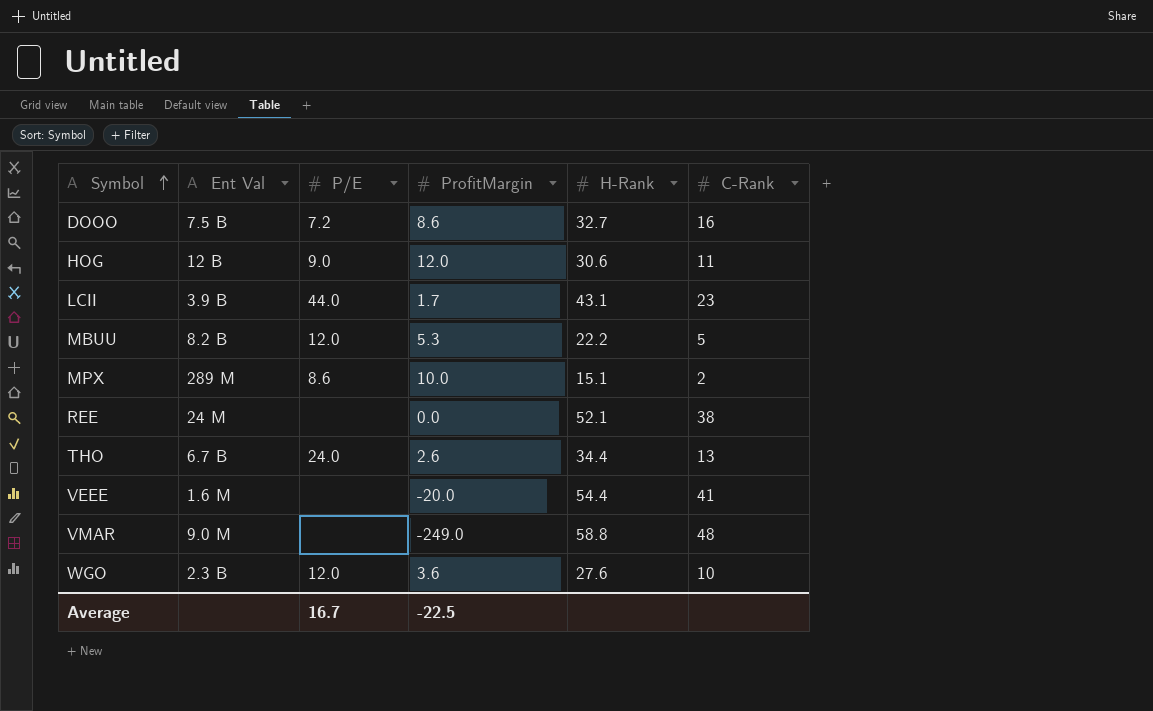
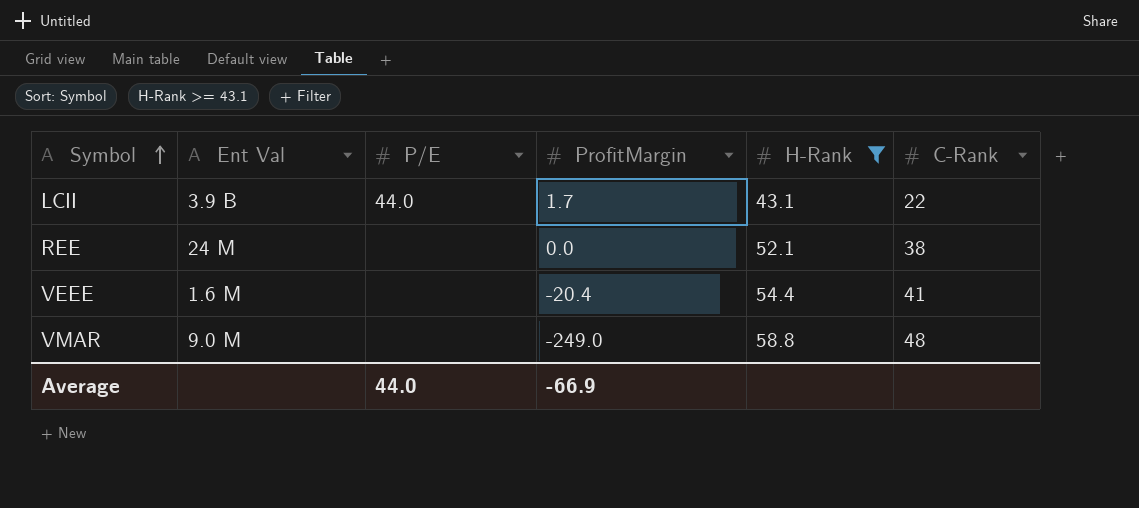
filter: none -> H-Rank >= 43.1
LCII | C-Rank: 23 -> 22
VEEE | ProfitMargin: -20.0 -> -20.4
Average | P/E: 16.7 -> 44.0
Average | ProfitMargin: -22.5 -> -66.9

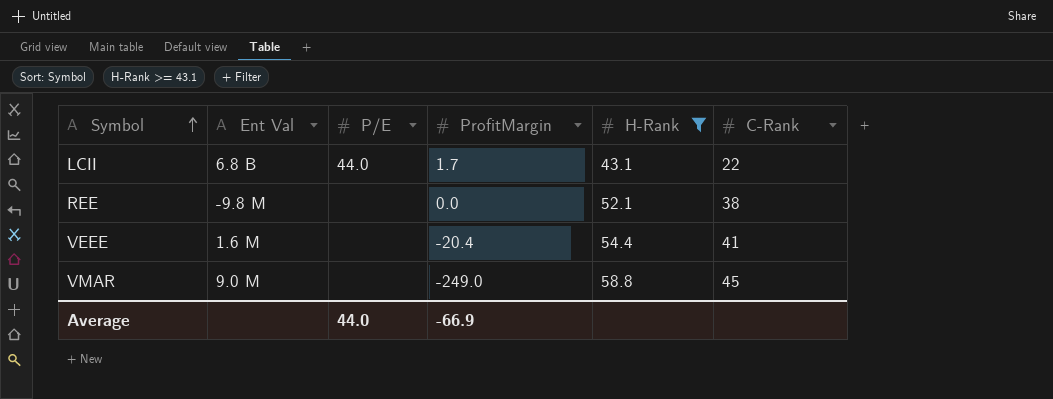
LCII | Ent Val: 3.9 B -> 6.8 B
REE | Ent Val: 24 M -> -9.8 M
VMAR | C-Rank: 48 -> 45

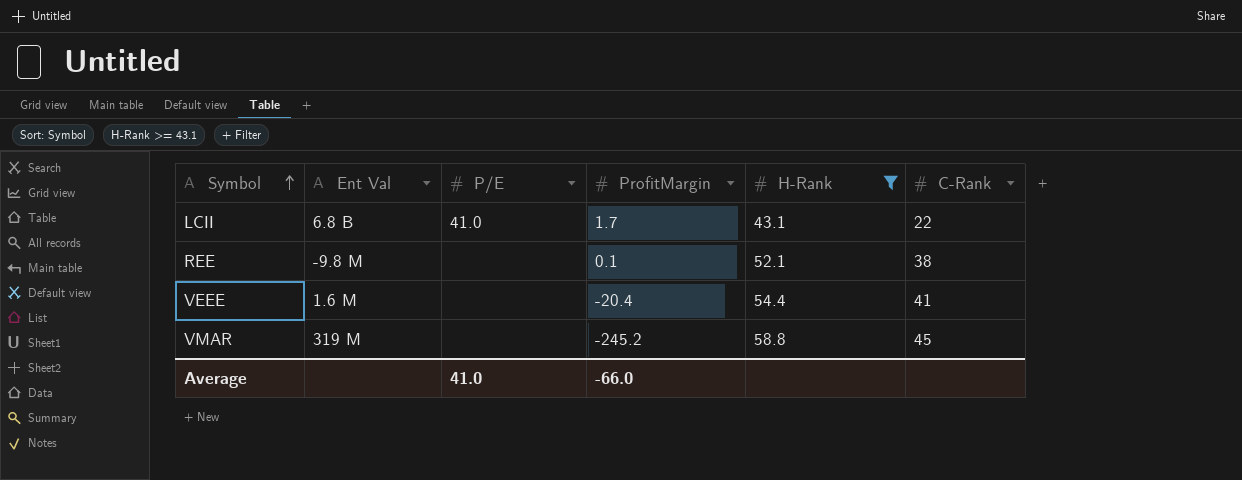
LCII | P/E: 44.0 -> 41.0
REE | ProfitMargin: 0.0 -> 0.1
VMAR | Ent Val: 9.0 M -> 319 M
VMAR | ProfitMargin: -249.0 -> -245.2
Average | P/E: 44.0 -> 41.0
Average | ProfitMargin: -66.9 -> -66.0

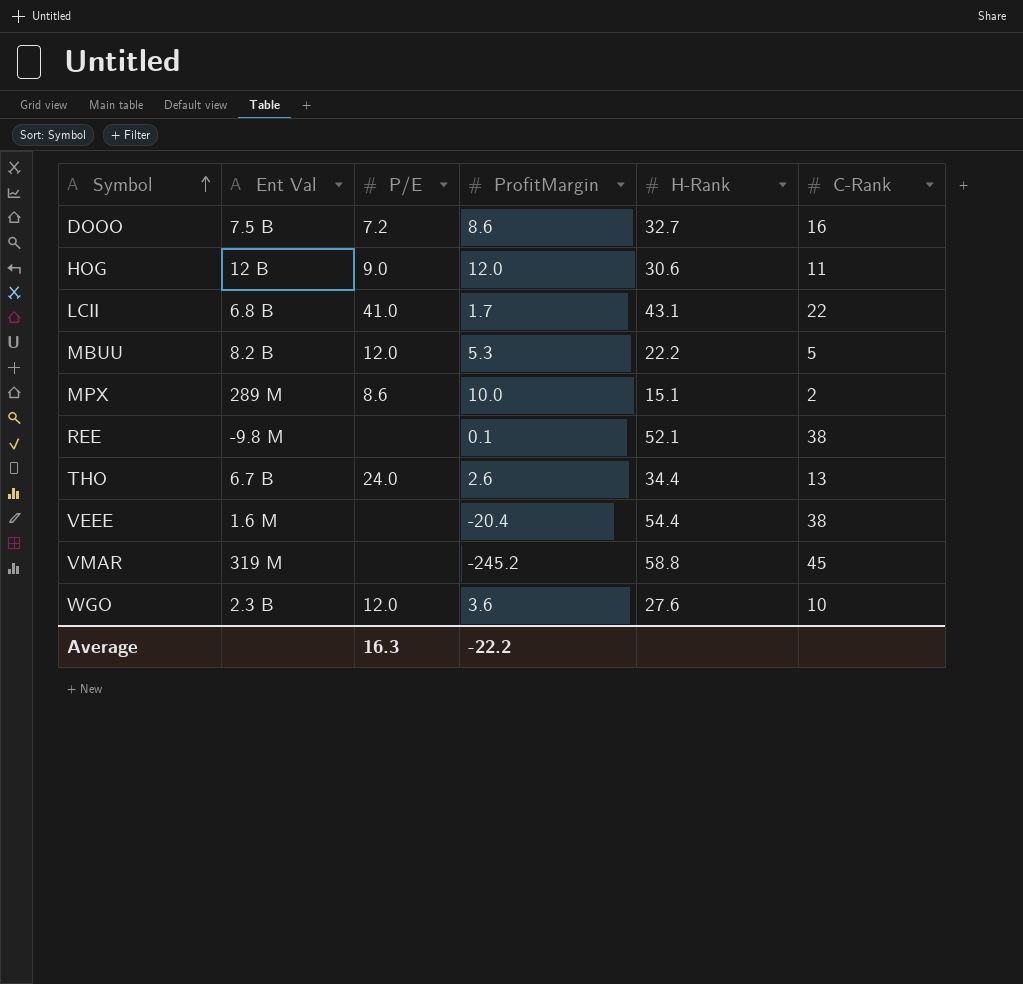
filter: H-Rank >= 43.1 -> none
VEEE | C-Rank: 41 -> 38
Average | P/E: 41.0 -> 16.3
Average | ProfitMargin: -66.0 -> -22.2

